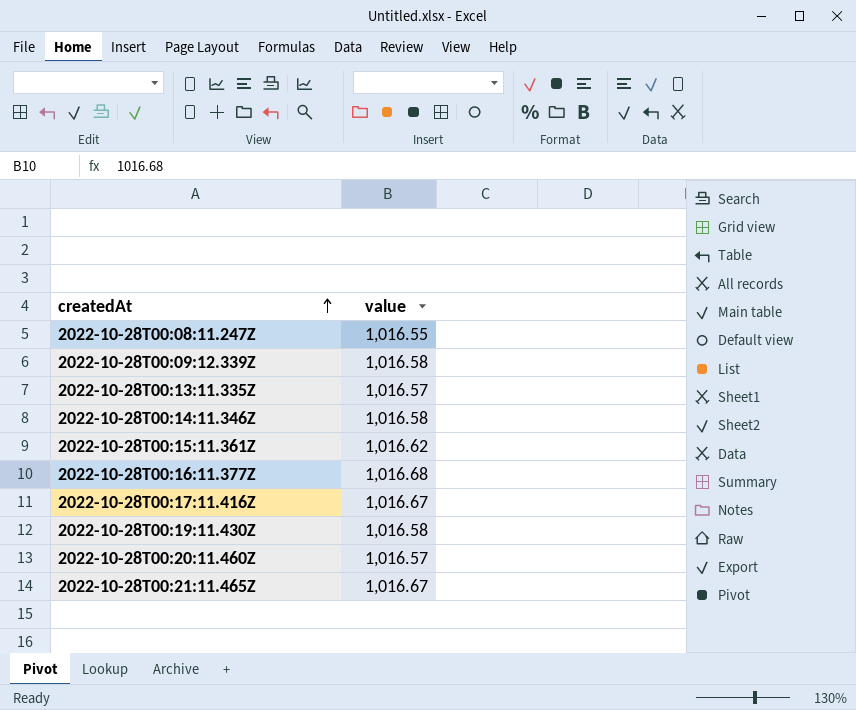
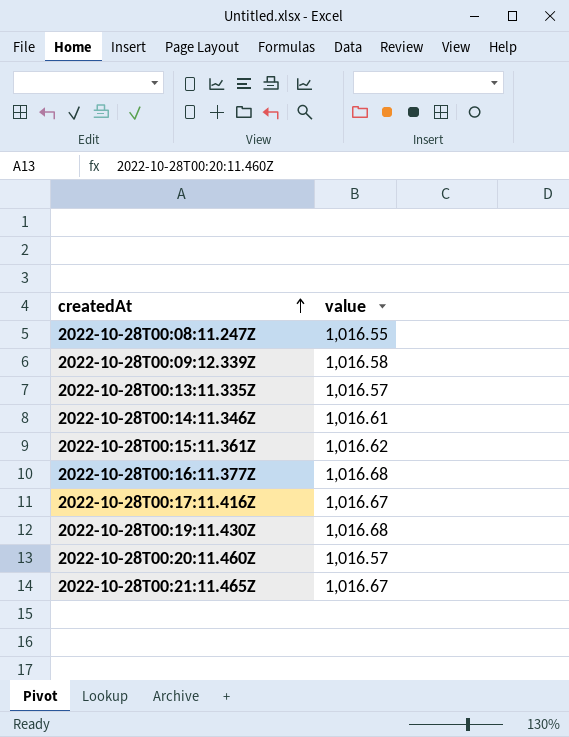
2022-10-28T00:14:11.346Z | value: 1,016.58 -> 1,016.61
2022-10-28T00:19:11.430Z | value: 1,016.58 -> 1,016.68

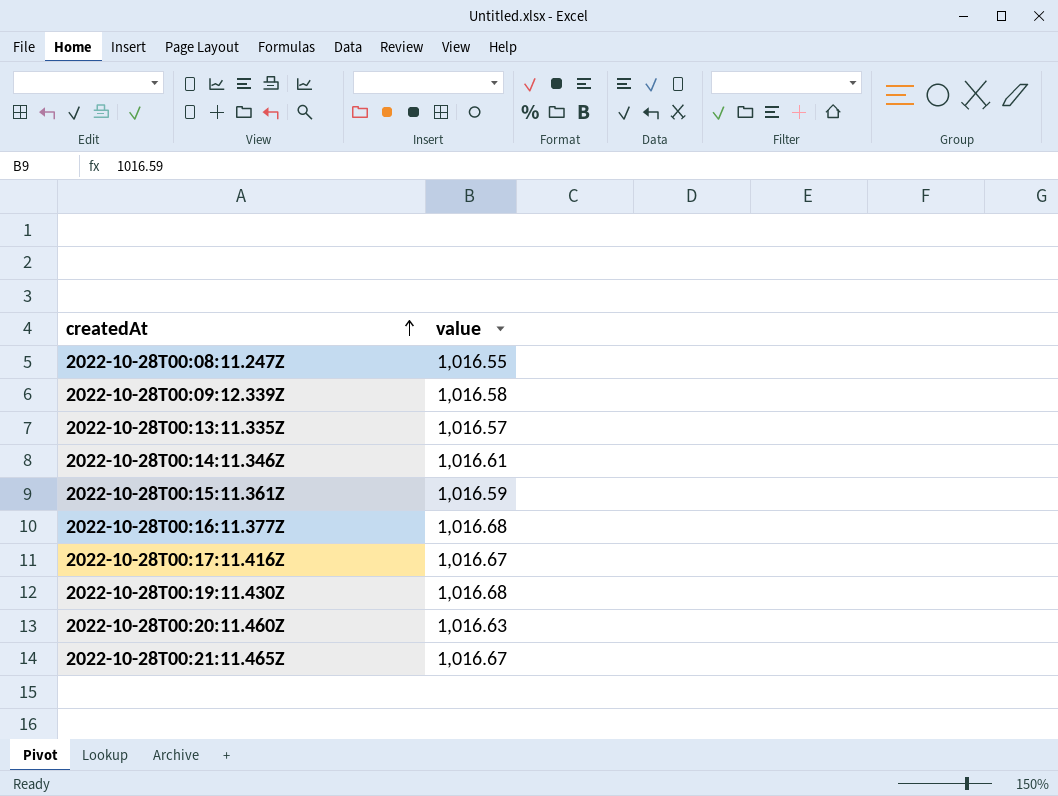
2022-10-28T00:15:11.361Z | value: 1,016.62 -> 1,016.59
2022-10-28T00:20:11.460Z | value: 1,016.57 -> 1,016.63

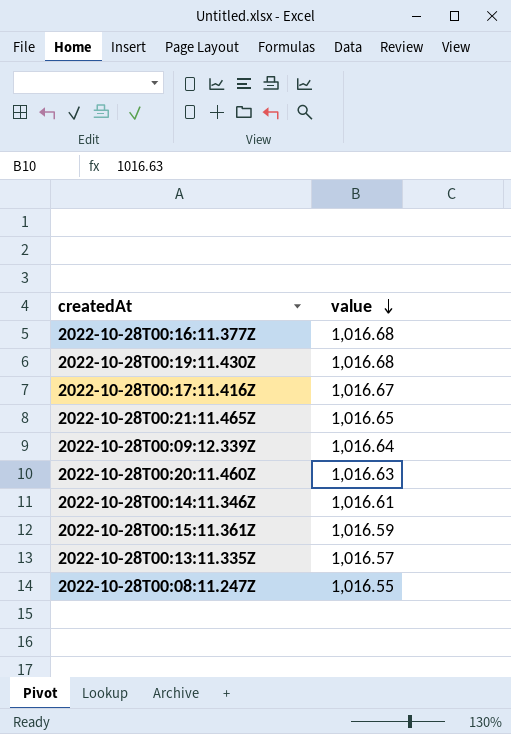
row order: createdAt ascending -> value descending
2022-10-28T00:21:11.465Z | value: 1,016.67 -> 1,016.65
2022-10-28T00:09:12.339Z | value: 1,016.58 -> 1,016.64

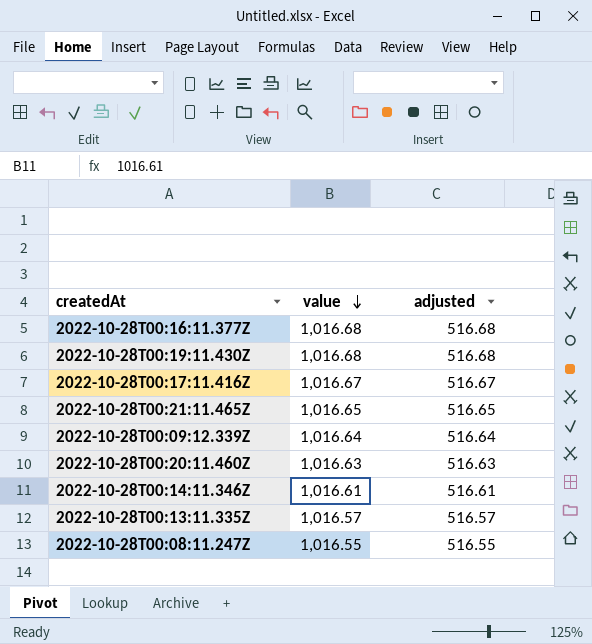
column adjusted | formula: none -> [value] - 500
row 2022-10-28T00:15:11.361Z: 1,016.59 -> none

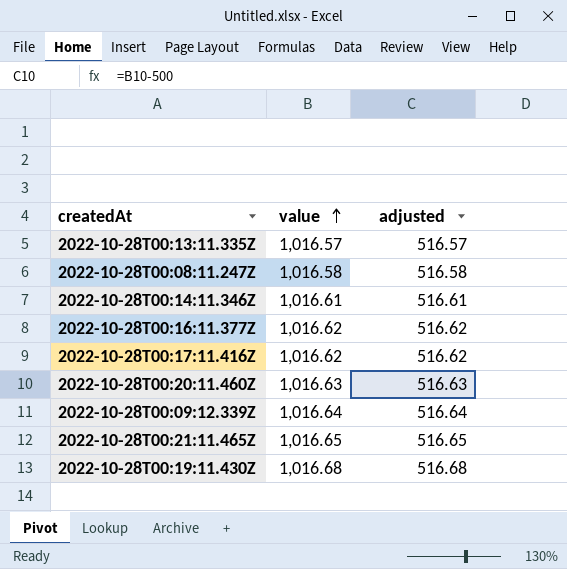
row order: value descending -> value ascending
2022-10-28T00:08:11.247Z | value: 1,016.55 -> 1,016.58
2022-10-28T00:08:11.247Z | adjusted: 516.55 -> 516.58
2022-10-28T00:16:11.377Z | value: 1,016.68 -> 1,016.62
2022-10-28T00:16:11.377Z | adjusted: 516.68 -> 516.62
2022-10-28T00:17:11.416Z | value: 1,016.67 -> 1,016.62
2022-10-28T00:17:11.416Z | adjusted: 516.67 -> 516.62

